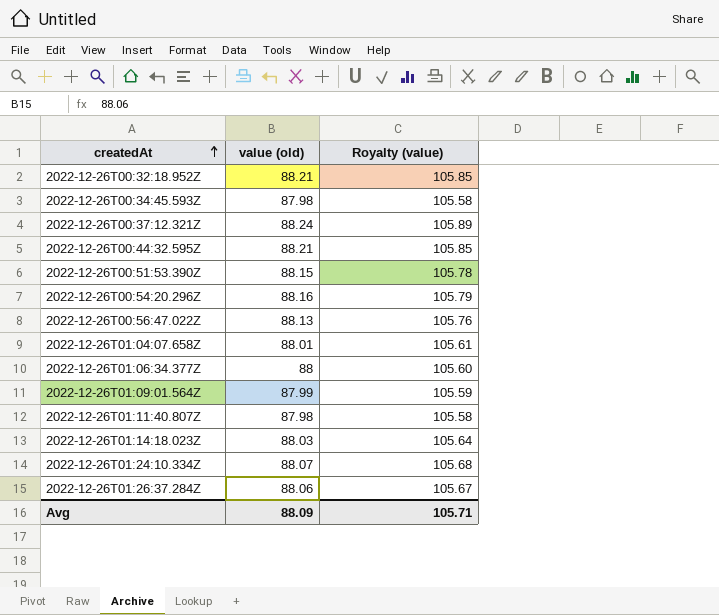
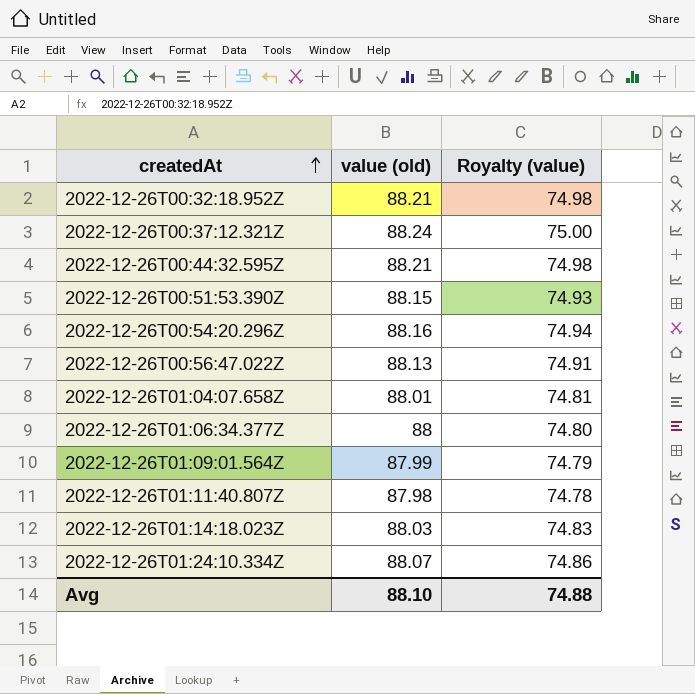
column Royalty (value) | formula: [value (old)] * 1.2 -> [value (old)] * 0.85
row 2022-12-26T00:34:45.593Z: 87.98 | 105.58 -> none
row 2022-12-26T01:26:37.284Z: 88.06 | 105.67 -> none
Avg | value (old): 88.09 -> 88.10
Avg | Royalty (value): 105.71 -> 74.88

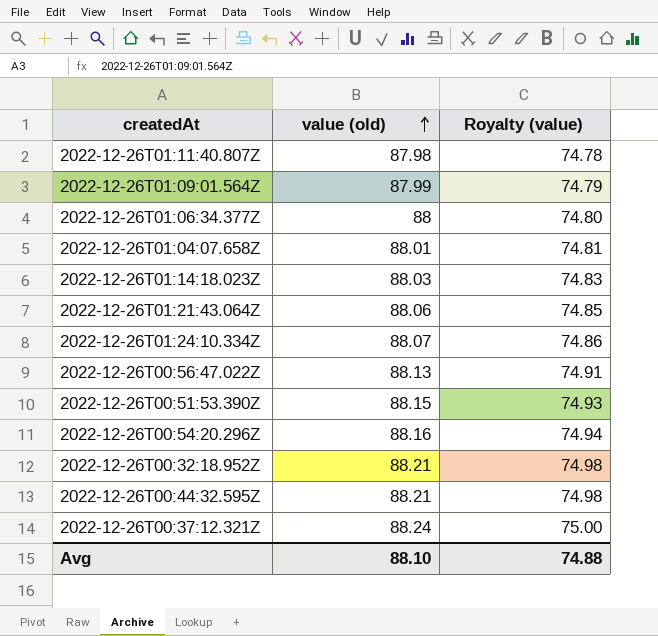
row order: createdAt ascending -> value (old) ascending
row 2022-12-26T01:21:43.064Z: none -> 88.06 | 74.85

